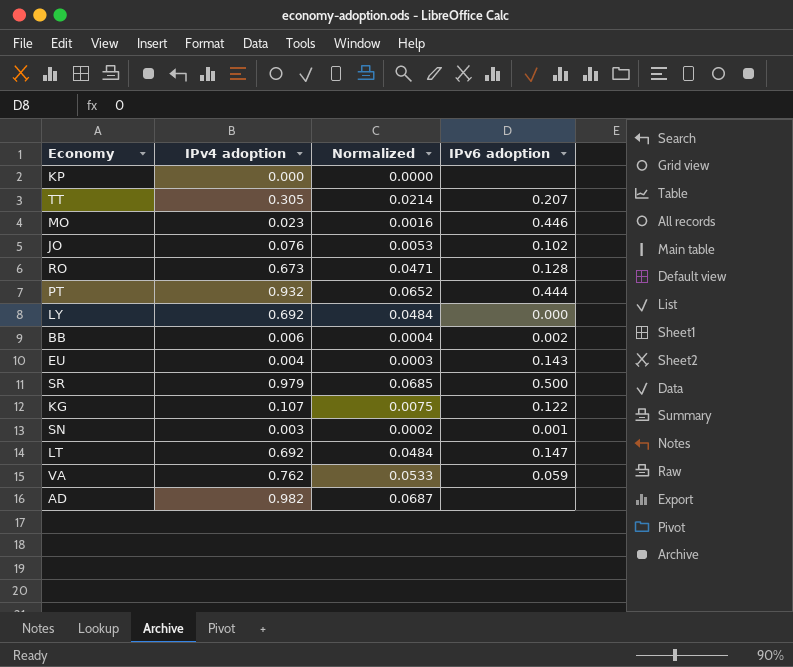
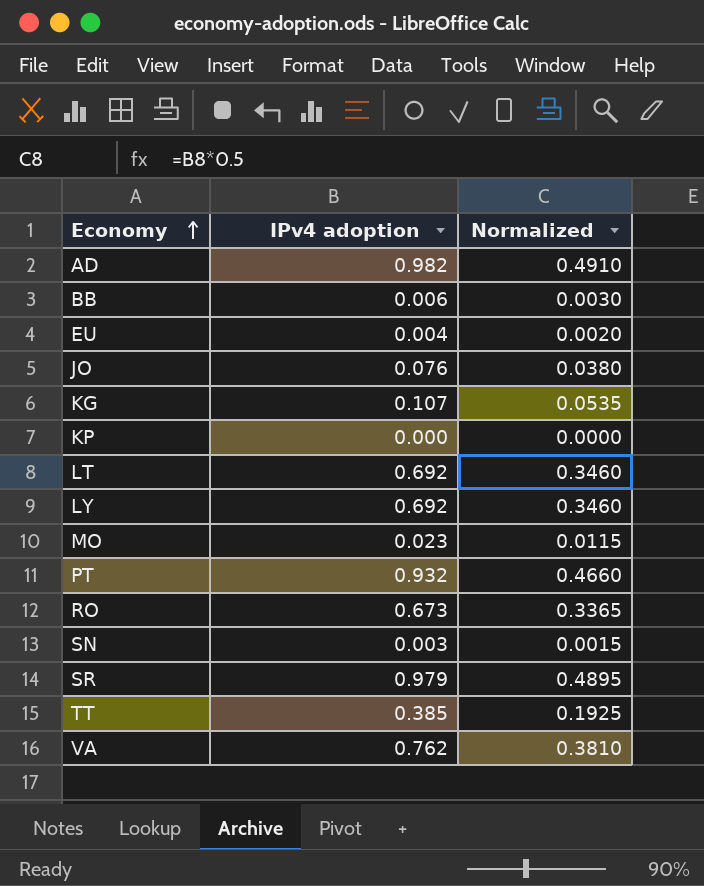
row order: none -> Economy ascending
column IPv6 adoption | position: 4 -> none
column Normalized | formula: [IPv4 adoption] * 0.07 -> [IPv4 adoption] * 0.5
TT | IPv4 adoption: 0.305 -> 0.385

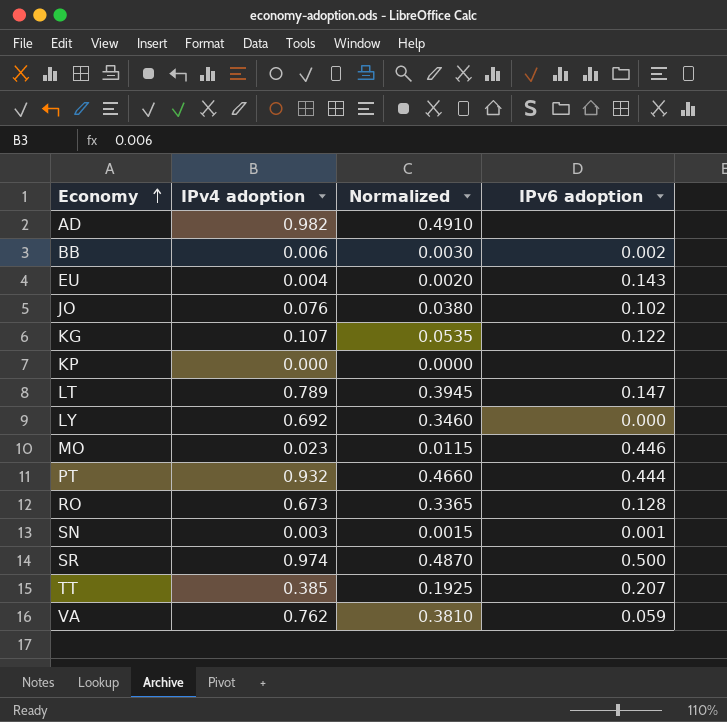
column IPv6 adoption | position: none -> 4
LT | IPv4 adoption: 0.692 -> 0.789
LT | Normalized: 0.3460 -> 0.3945
SR | IPv4 adoption: 0.979 -> 0.974
SR | Normalized: 0.4895 -> 0.4870

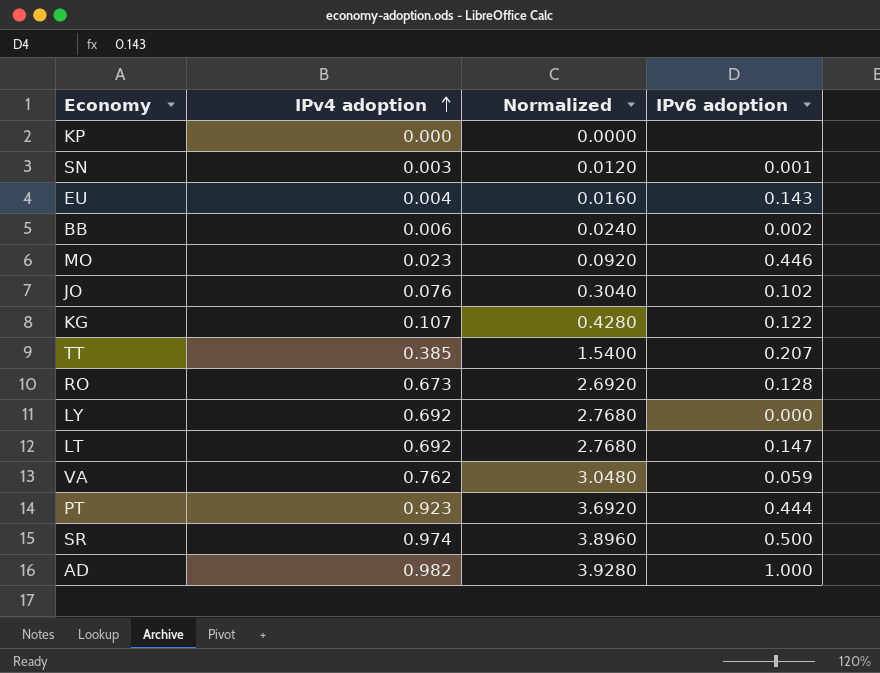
row order: Economy ascending -> IPv4 adoption ascending
column Normalized | formula: [IPv4 adoption] * 0.5 -> [IPv4 adoption] * 4
LT | IPv4 adoption: 0.789 -> 0.692
PT | IPv4 adoption: 0.932 -> 0.923
AD | IPv6 adoption: none -> 1.000

